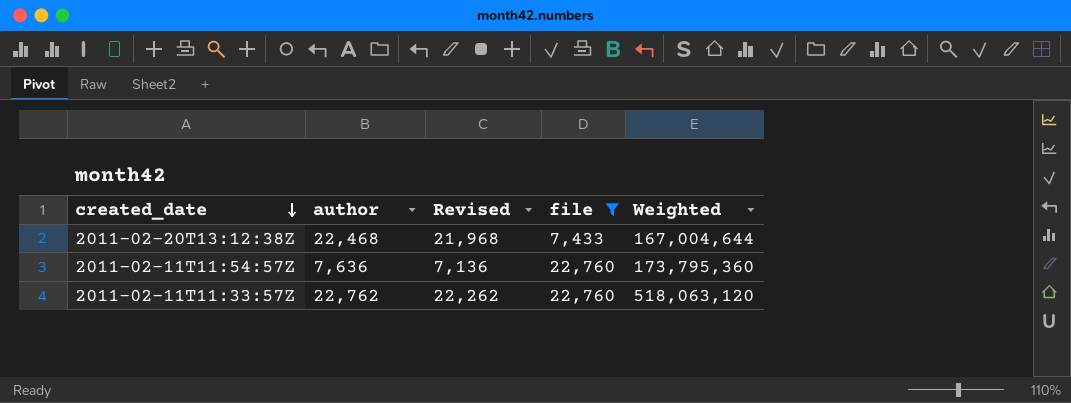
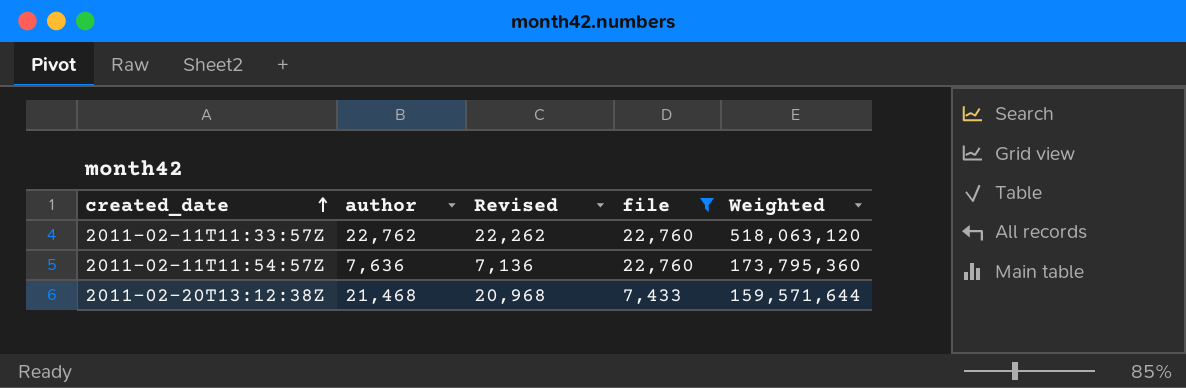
row order: created_date descending -> created_date ascending
2011-02-20T13:12:38Z | author: 22,468 -> 21,468
2011-02-20T13:12:38Z | Revised: 21,968 -> 20,968
2011-02-20T13:12:38Z | Weighted: 167,004,644 -> 159,571,644

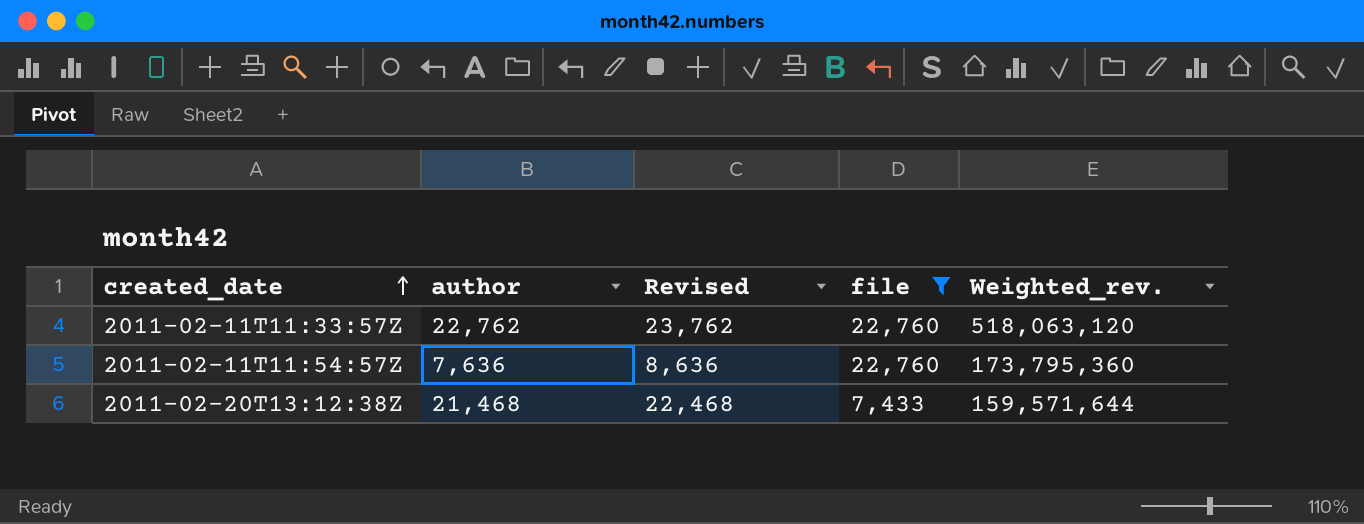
column Revised | formula: [author] - 500 -> [author] + 1000
column name: Weighted -> Weighted_rev.

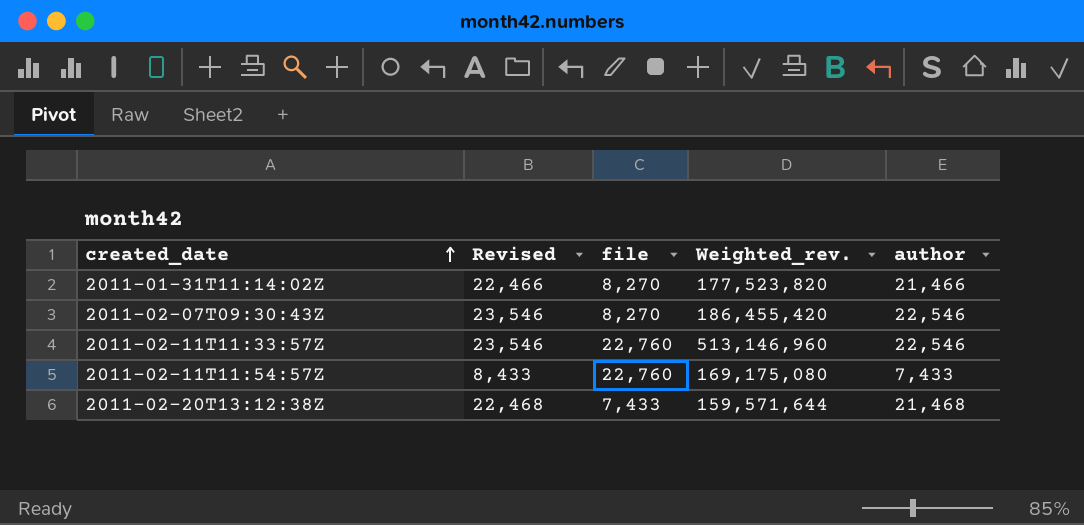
filter: file != 8,270 -> none
column author | position: 2 -> 5
2011-02-11T11:33:57Z | Revised: 23,762 -> 23,546
2011-02-11T11:33:57Z | Weighted_rev.: 518,063,120 -> 513,146,960
2011-02-11T11:33:57Z | author: 22,762 -> 22,546
2011-02-11T11:54:57Z | Revised: 8,636 -> 8,433
2011-02-11T11:54:57Z | Weighted_rev.: 173,795,360 -> 169,175,080
2011-02-11T11:54:57Z | author: 7,636 -> 7,433

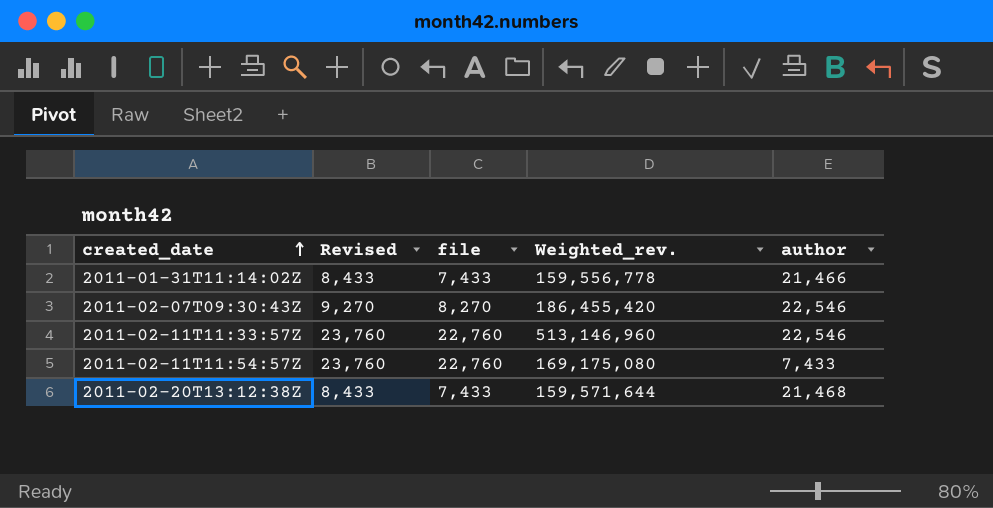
column Revised | formula: [author] + 1000 -> [file] + 1000
2011-01-31T11:14:02Z | file: 8,270 -> 7,433
2011-01-31T11:14:02Z | Weighted_rev.: 177,523,820 -> 159,556,778

